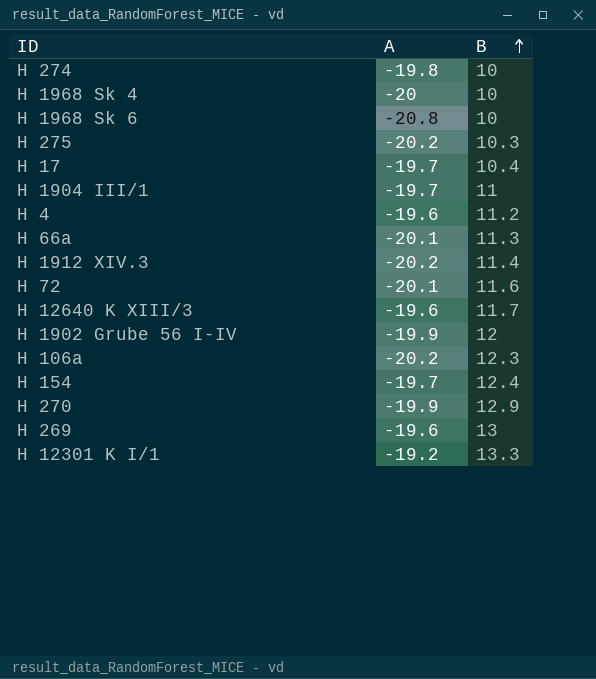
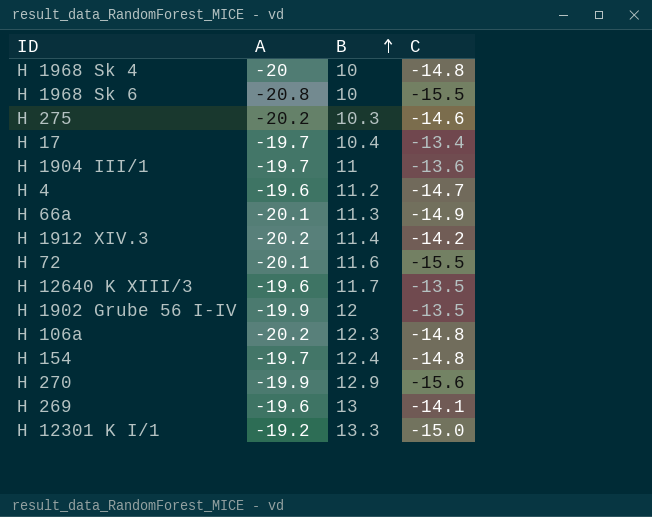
column C | position: none -> 4
row H 274: -19.8 | 10 -> none

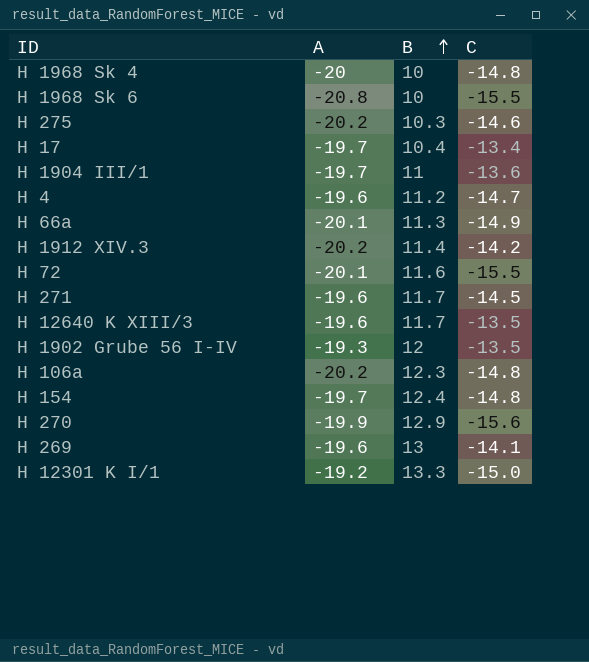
row H 271: none -> -19.6 | 11.7 | -14.5
H 1902 Grube 56 I-IV | A: -19.9 -> -19.3

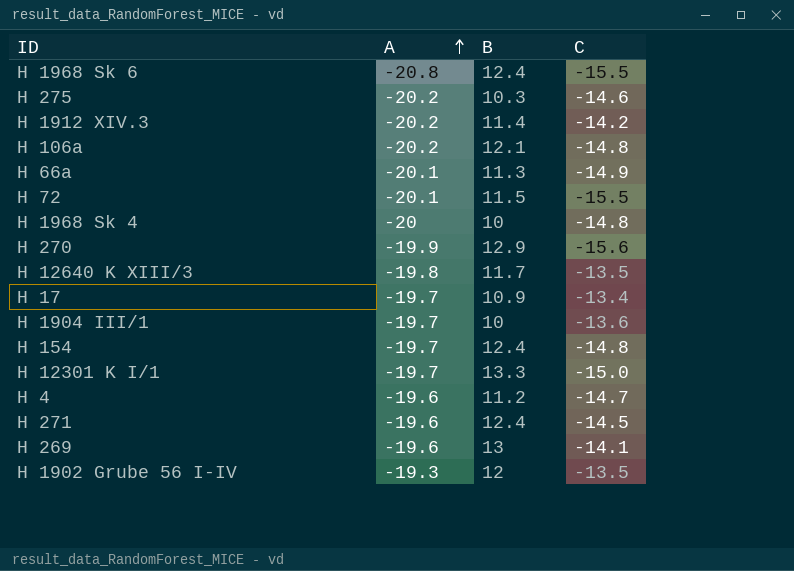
row order: B ascending -> A ascending
H 1968 Sk 6 | B: 10 -> 12.4
H 106a | B: 12.3 -> 12.1
H 72 | B: 11.6 -> 11.5
H 12640 K XIII/3 | A: -19.6 -> -19.8
H 17 | B: 10.4 -> 10.9
H 1904 III/1 | B: 11 -> 10
H 12301 K I/1 | A: -19.2 -> -19.7
H 271 | B: 11.7 -> 12.4

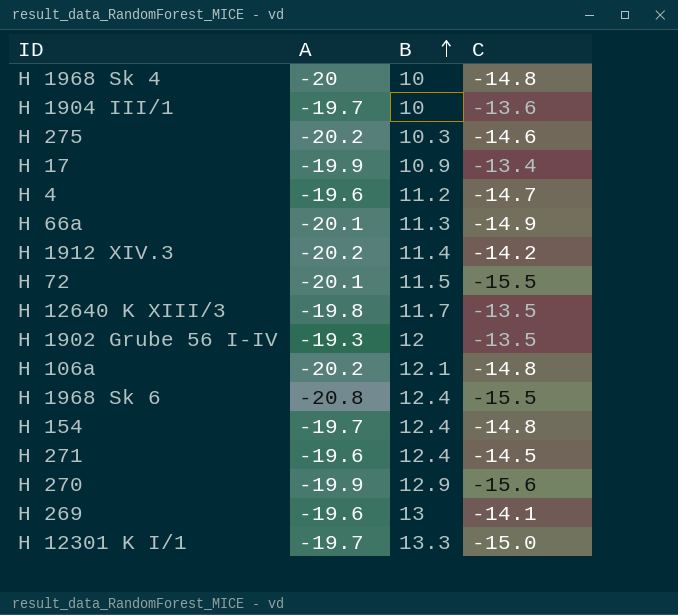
row order: A ascending -> B ascending
H 17 | A: -19.7 -> -19.9

